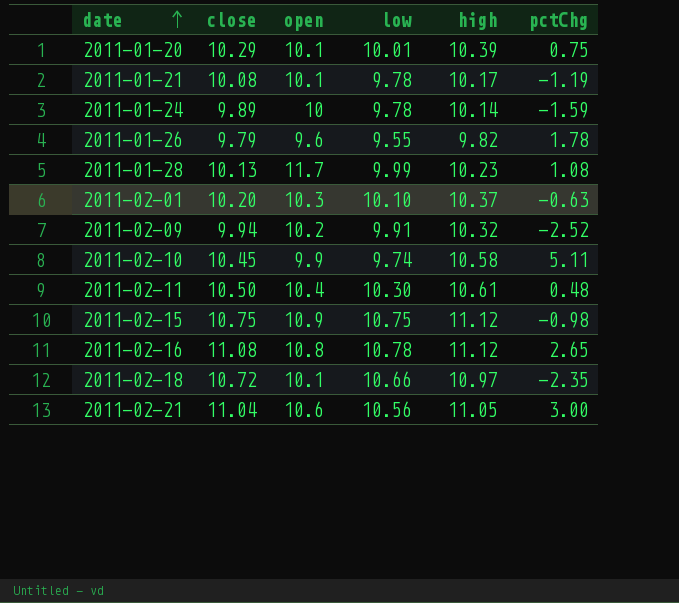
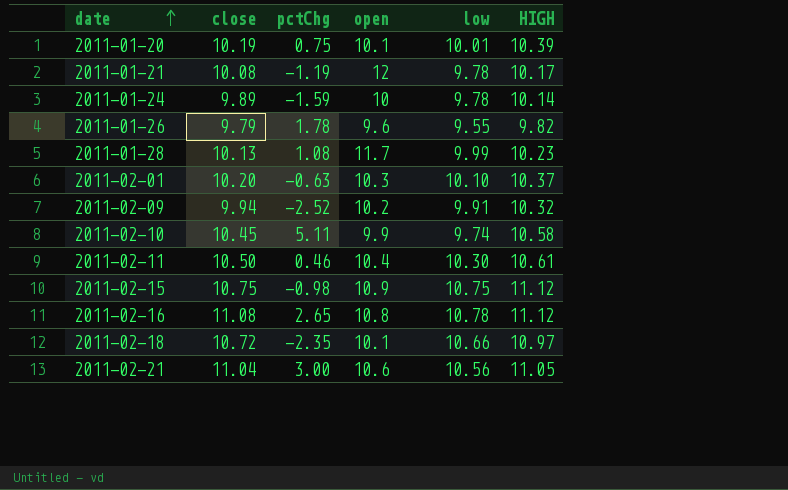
column pctChg | position: 6 -> 3
column name: high -> HIGH
2011-01-20 | close: 10.29 -> 10.19
2011-01-21 | open: 10.1 -> 12
2011-02-11 | pctChg: 0.48 -> 0.46

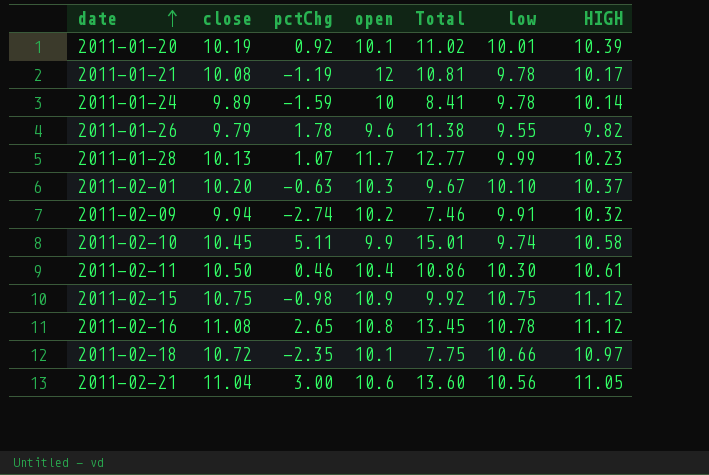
column Total | formula: none -> [pctChg] + [open]
2011-01-20 | pctChg: 0.75 -> 0.92
2011-01-28 | pctChg: 1.08 -> 1.07
2011-02-09 | pctChg: -2.52 -> -2.74

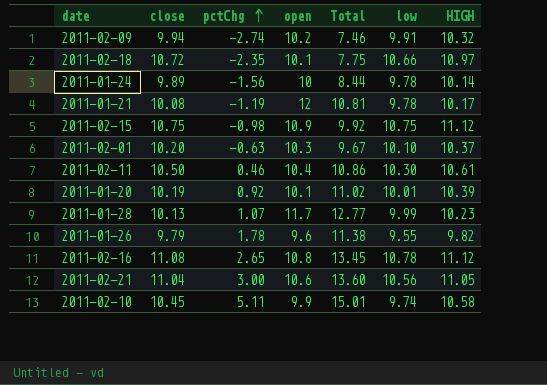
row order: date ascending -> pctChg ascending
2011-01-24 | pctChg: -1.59 -> -1.56
2011-01-24 | Total: 8.41 -> 8.44

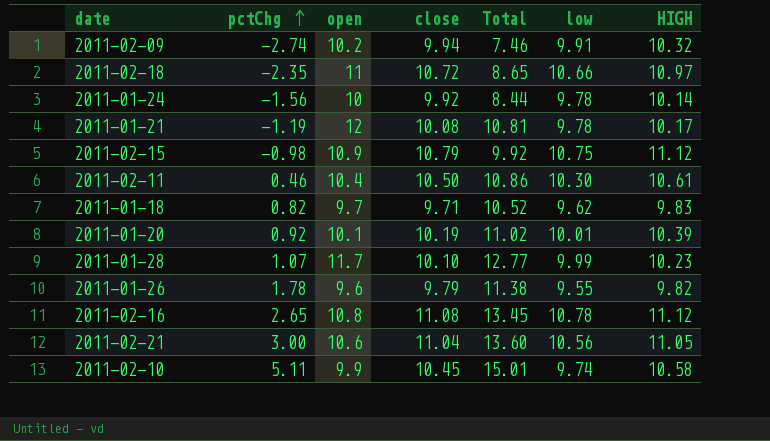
column close | position: 2 -> 4
row 2011-02-01: 10.20 | -0.63 | 10.3 | 9.67 | 10.10 | 10.37 -> none
2011-02-18 | open: 10.1 -> 11
2011-02-18 | Total: 7.75 -> 8.65
2011-01-24 | close: 9.89 -> 9.92
2011-02-15 | close: 10.75 -> 10.79
row 2011-01-18: none -> 0.82 | 9.7 | 9.71 | 10.52 | 9.62 | 9.83
2011-01-28 | close: 10.13 -> 10.10

